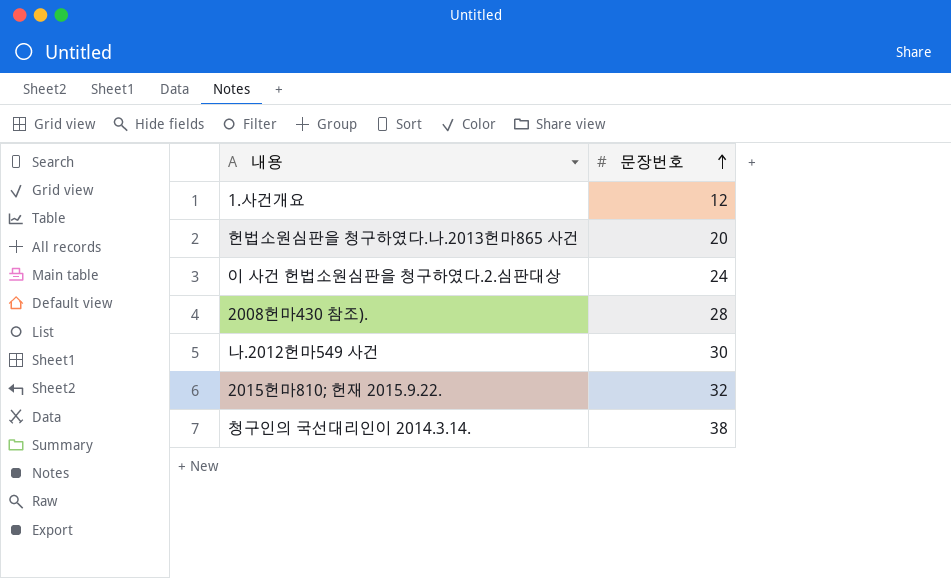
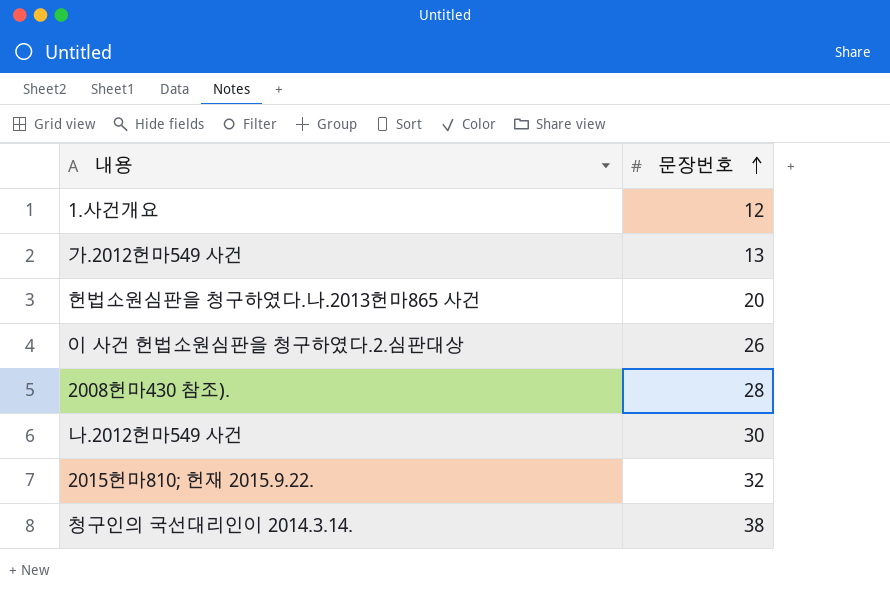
row 가.2012헌마549 사건: none -> 13
이 사건 헌법소원심판을 청구하였다.2.심판대상 | 문장번호: 24 -> 26

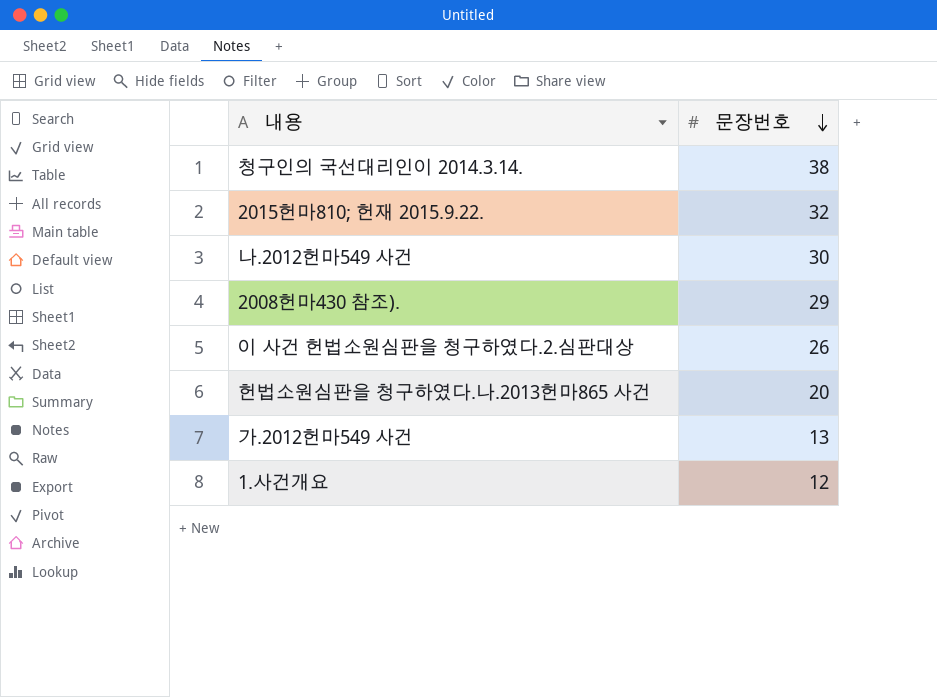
row order: 문장번호 ascending -> 문장번호 descending
2008헌마430 참조). | 문장번호: 28 -> 29

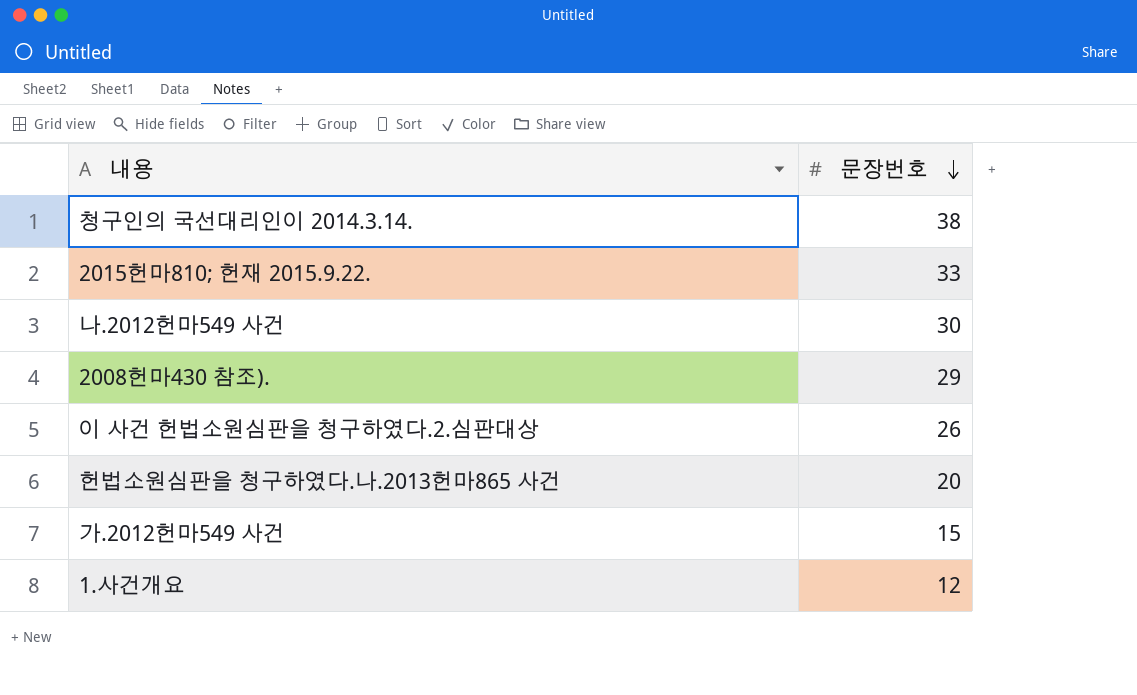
2015헌마810; 헌재 2015.9.22. | 문장번호: 32 -> 33
가.2012헌마549 사건 | 문장번호: 13 -> 15

